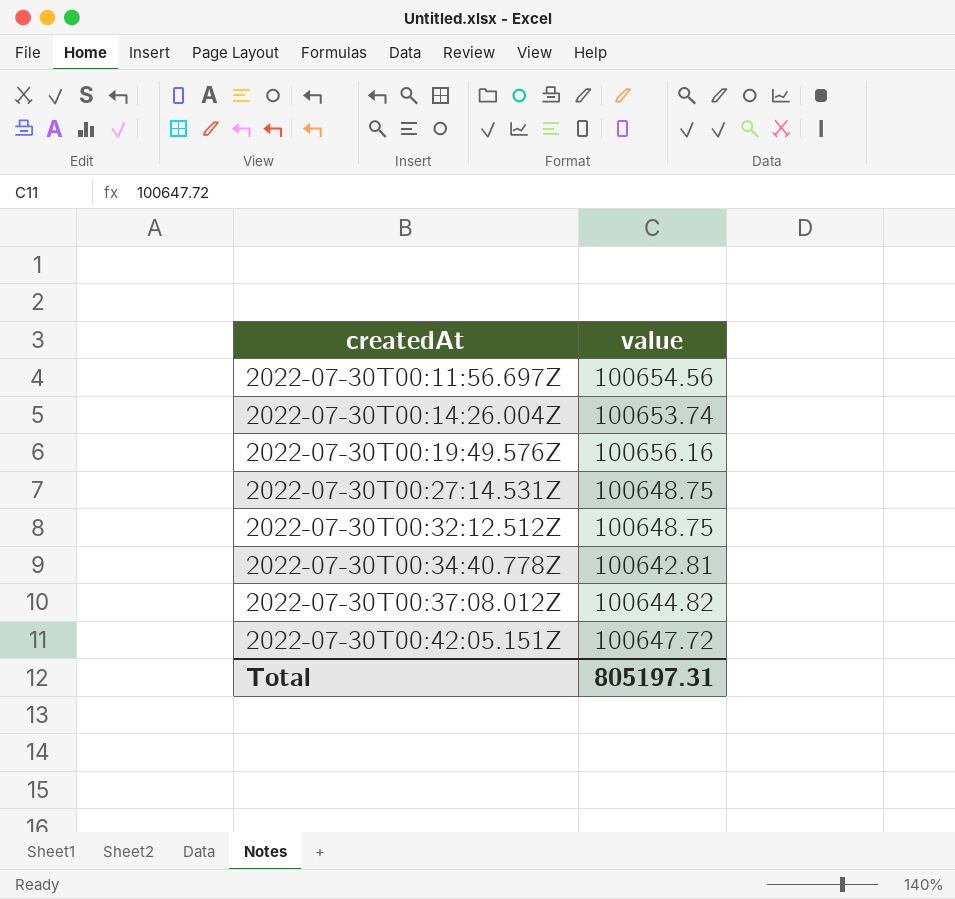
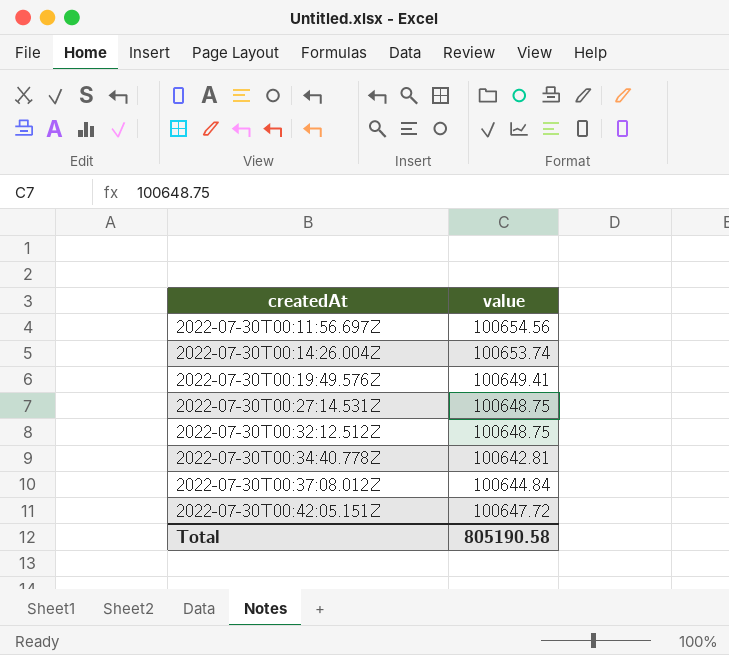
2022-07-30T00:19:49.576Z | value: 100656.16 -> 100649.41
2022-07-30T00:37:08.012Z | value: 100644.82 -> 100644.84
Total | value: 805197.31 -> 805190.58

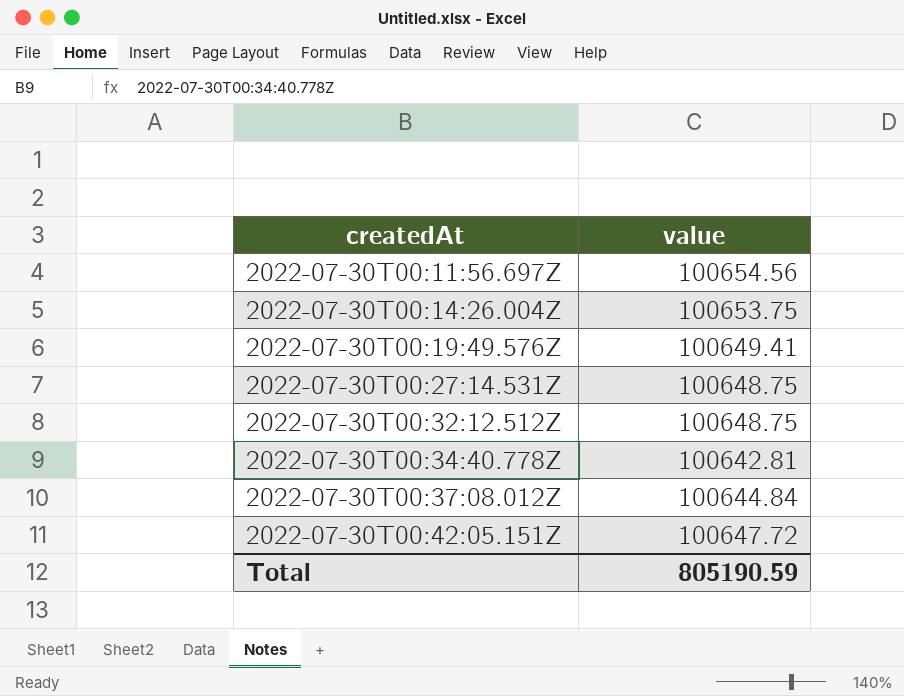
2022-07-30T00:14:26.004Z | value: 100653.74 -> 100653.75
Total | value: 805190.58 -> 805190.59

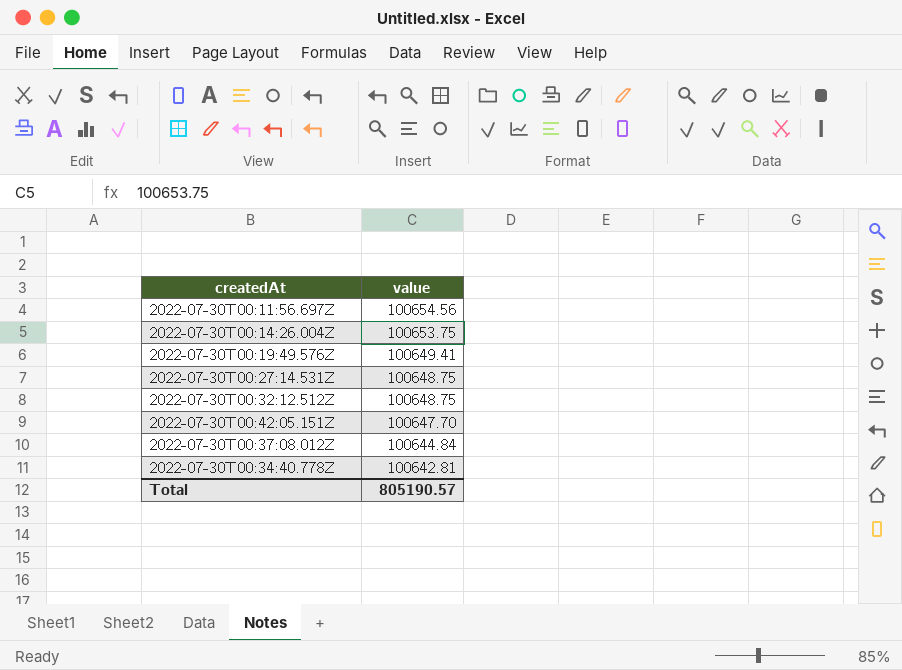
row order: createdAt ascending -> value descending
2022-07-30T00:42:05.151Z | value: 100647.72 -> 100647.70
Total | value: 805190.59 -> 805190.57

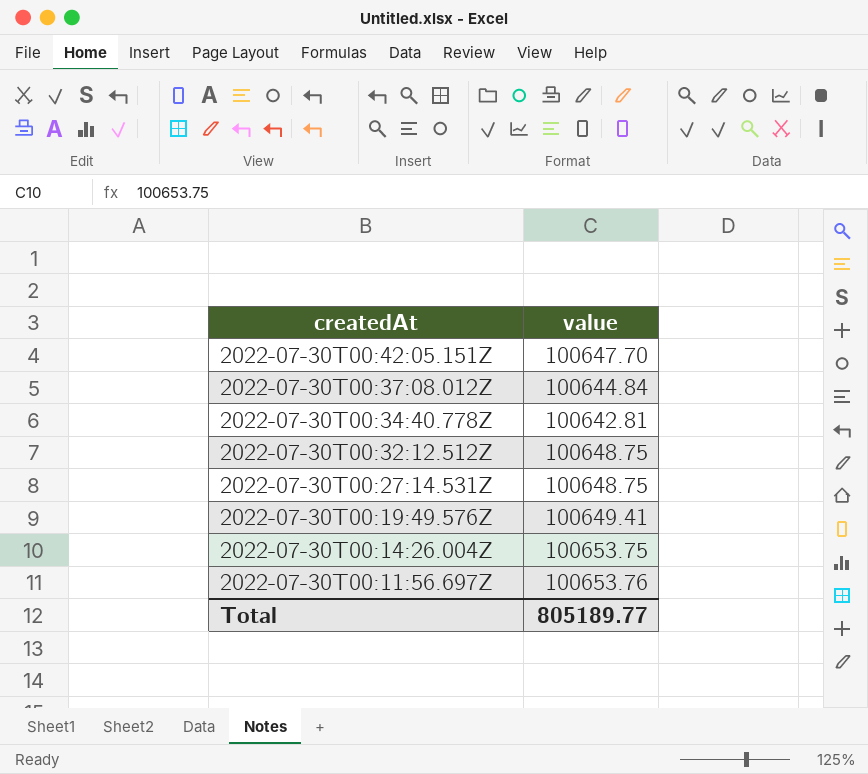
row order: value descending -> createdAt descending
2022-07-30T00:11:56.697Z | value: 100654.56 -> 100653.76
Total | value: 805190.57 -> 805189.77

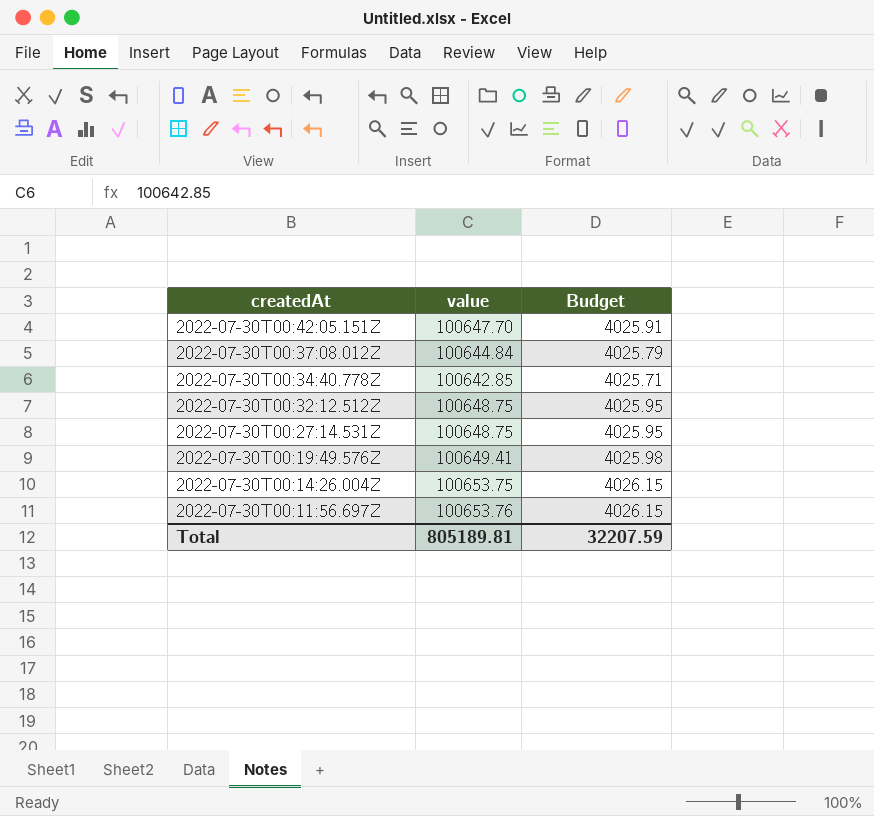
column Budget | formula: none -> [value] * 0.04
2022-07-30T00:34:40.778Z | value: 100642.81 -> 100642.85
Total | value: 805189.77 -> 805189.81

